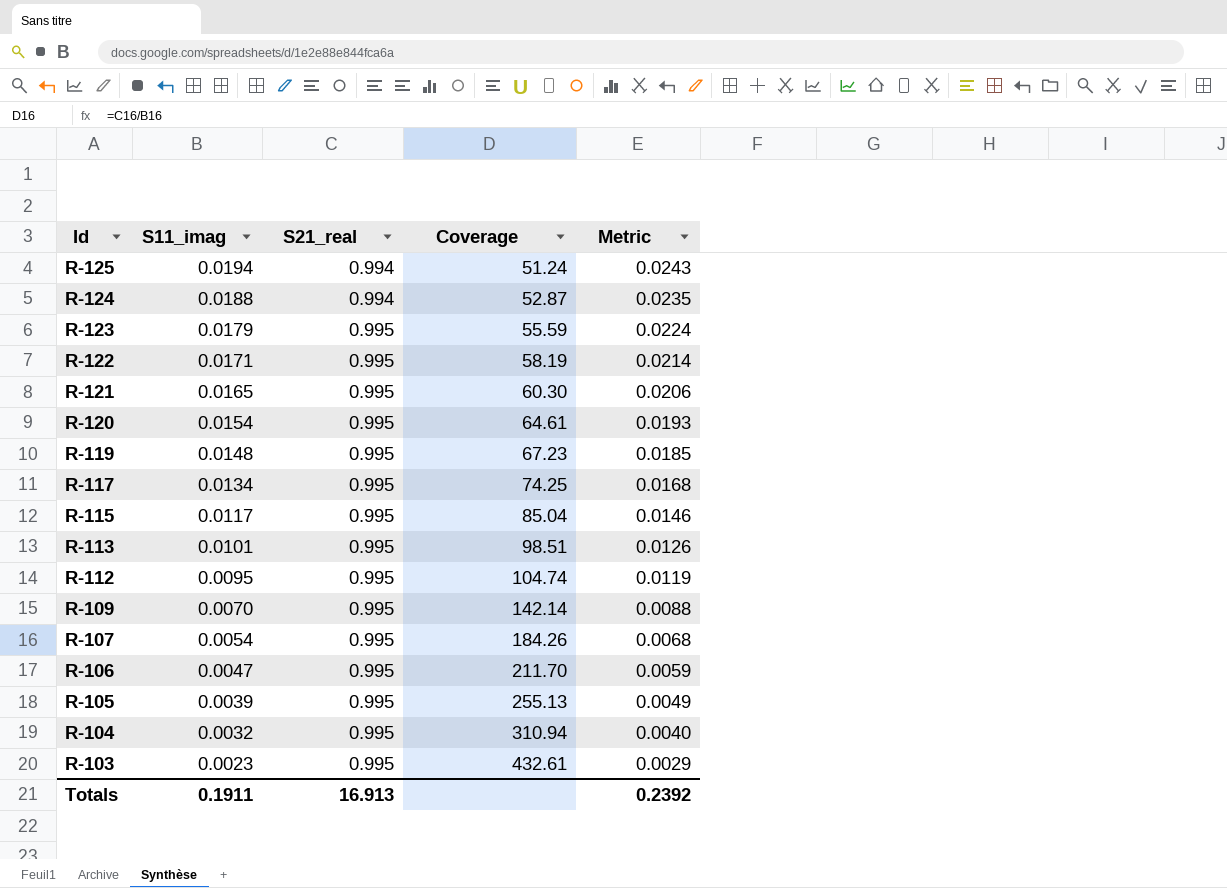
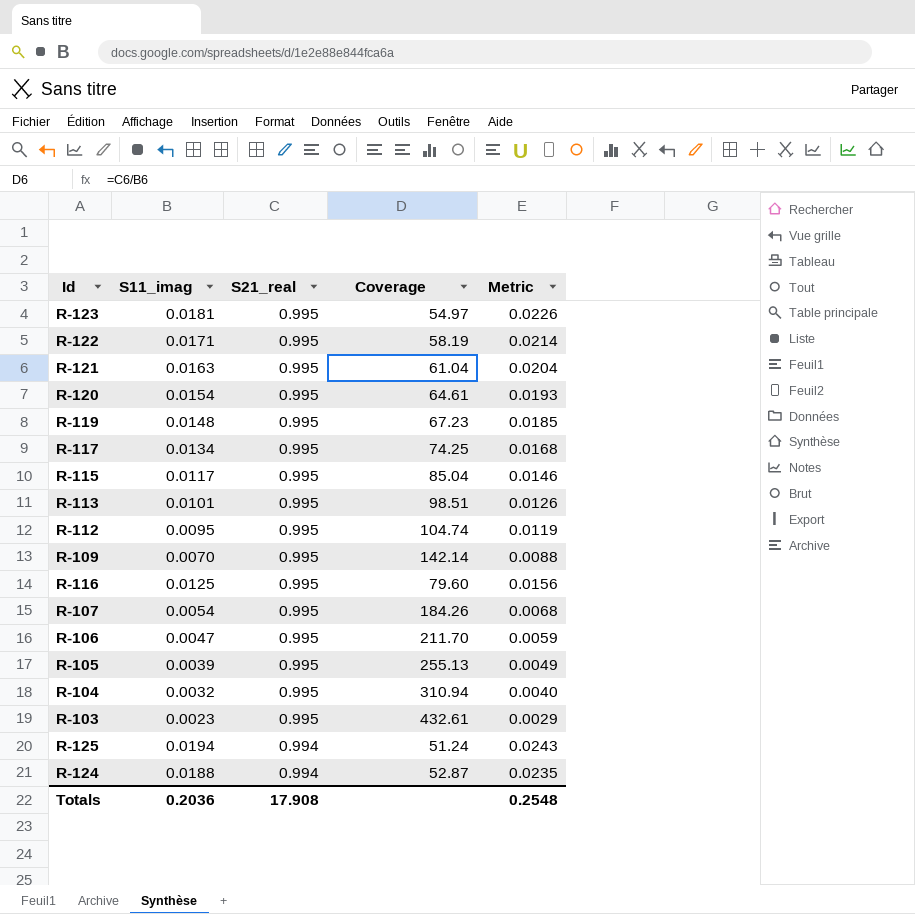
row order: Id descending -> S21_real descending
R-123 | S11_imag: 0.0179 -> 0.0181
R-123 | Coverage: 55.59 -> 54.97
R-123 | Metric: 0.0224 -> 0.0226
R-121 | S11_imag: 0.0165 -> 0.0163
R-121 | Coverage: 60.30 -> 61.04
R-121 | Metric: 0.0206 -> 0.0204
row R-116: none -> 0.0125 | 0.995 | 79.60 | 0.0156
Totals | S11_imag: 0.1911 -> 0.2036
Totals | S21_real: 16.913 -> 17.908
Totals | Metric: 0.2392 -> 0.2548

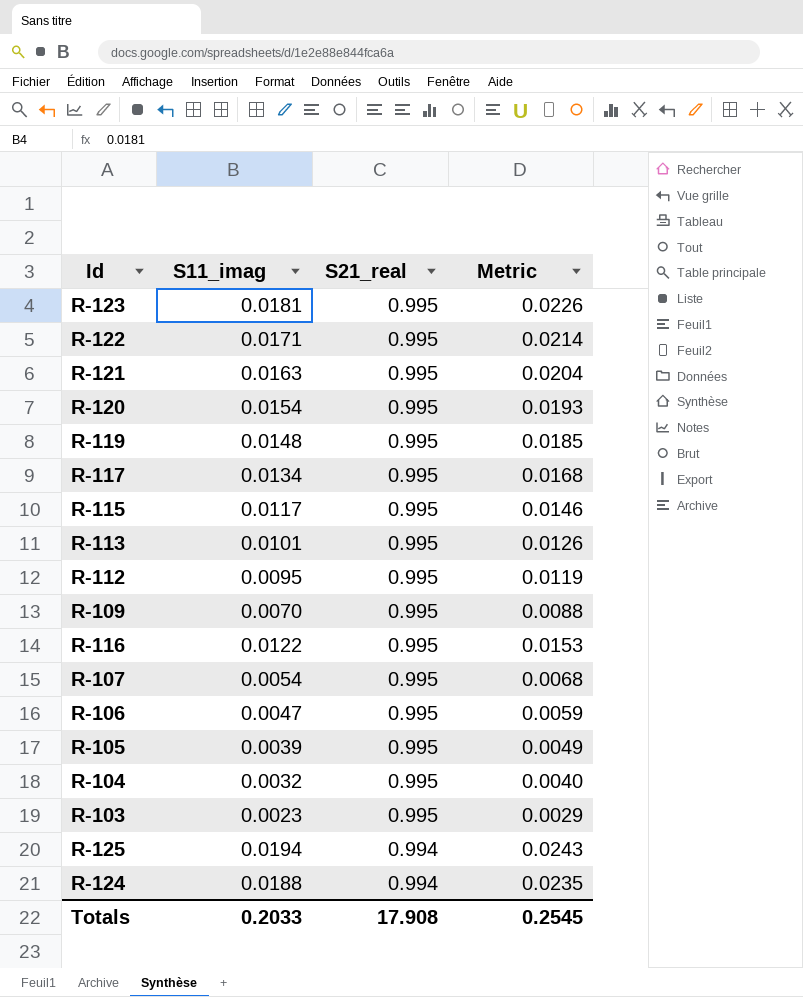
column Coverage | formula: [S21_real] / [S11_imag] -> none
R-116 | S11_imag: 0.0125 -> 0.0122
R-116 | Metric: 0.0156 -> 0.0153
Totals | S11_imag: 0.2036 -> 0.2033
Totals | Metric: 0.2548 -> 0.2545

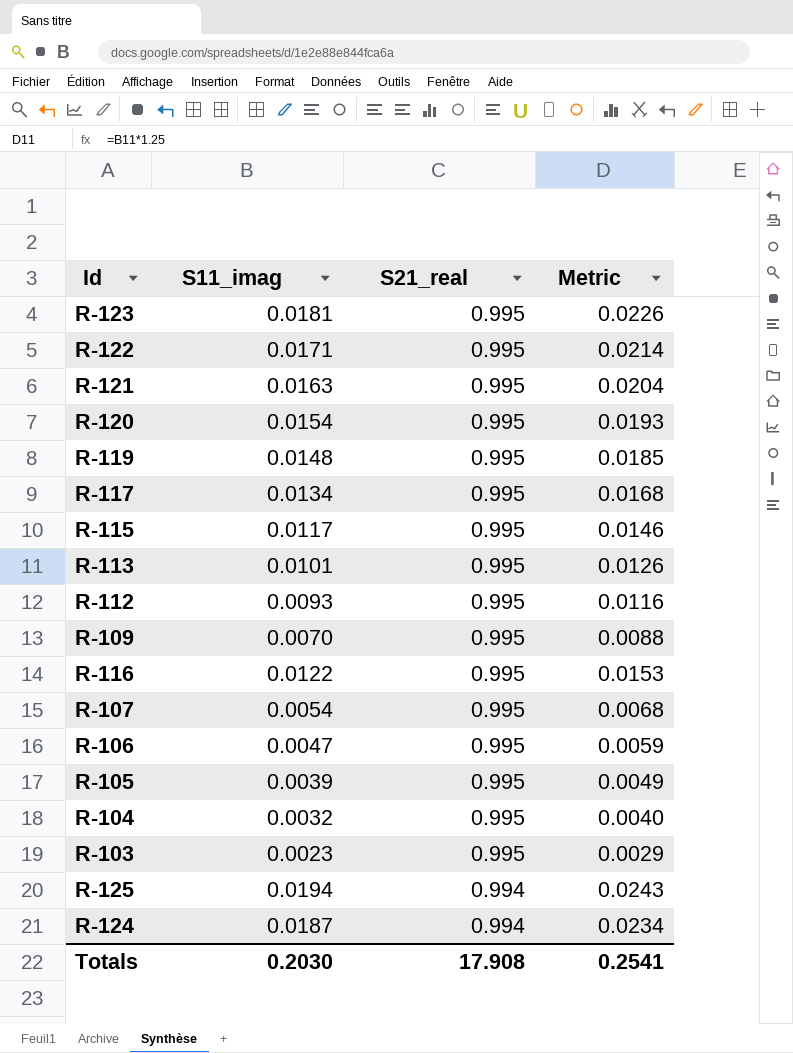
R-112 | S11_imag: 0.0095 -> 0.0093
R-112 | Metric: 0.0119 -> 0.0116
R-124 | S11_imag: 0.0188 -> 0.0187
R-124 | Metric: 0.0235 -> 0.0234
Totals | S11_imag: 0.2033 -> 0.2030
Totals | Metric: 0.2545 -> 0.2541

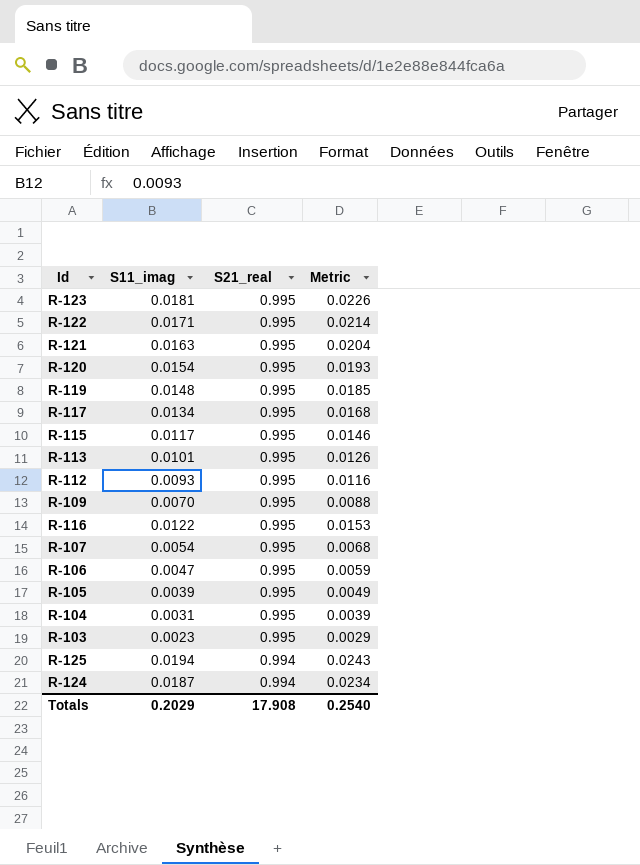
R-104 | S11_imag: 0.0032 -> 0.0031
R-104 | Metric: 0.0040 -> 0.0039
Totals | S11_imag: 0.2030 -> 0.2029
Totals | Metric: 0.2541 -> 0.2540

